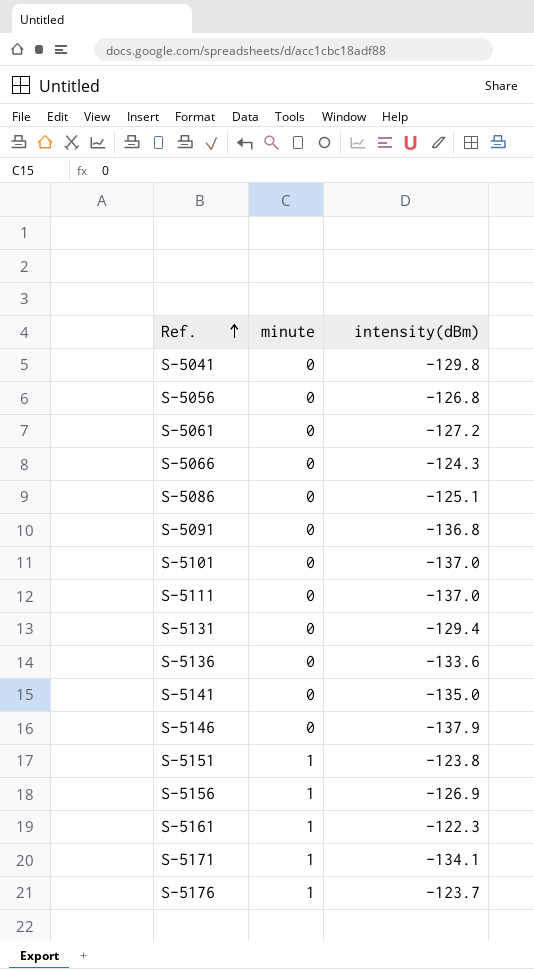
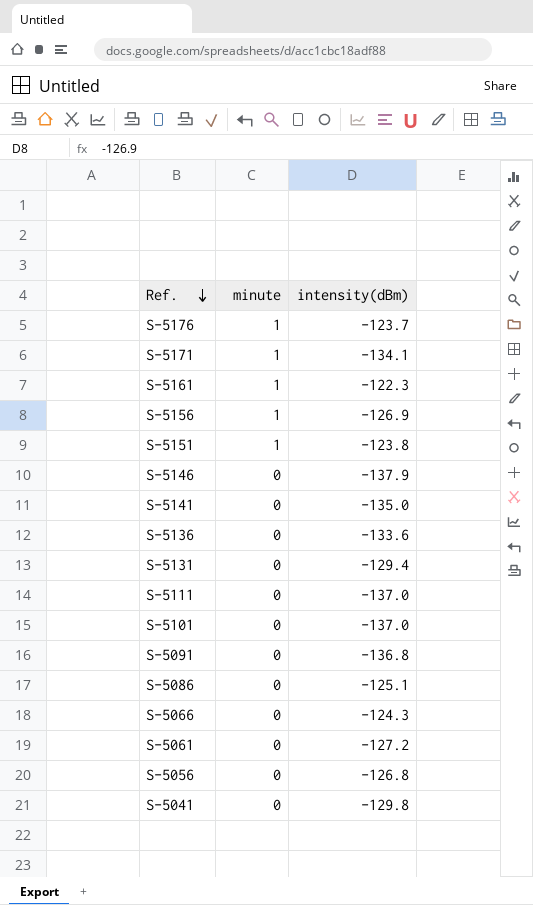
row order: Ref. ascending -> Ref. descending

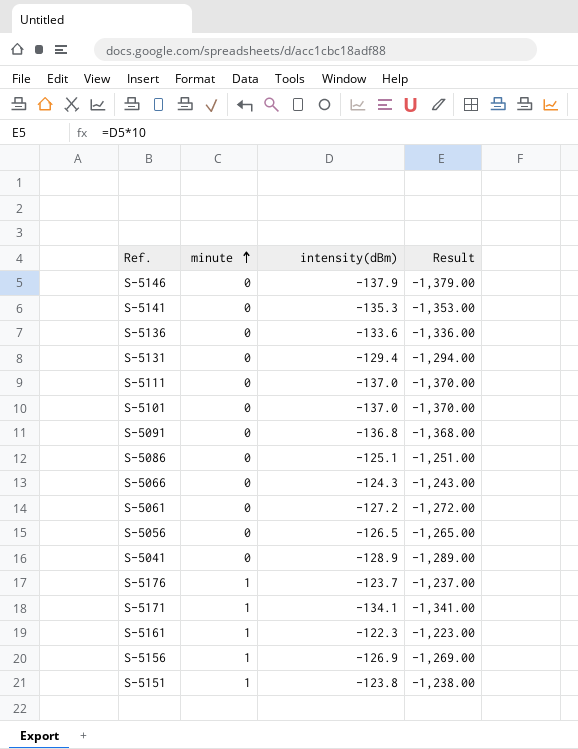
row order: Ref. descending -> minute ascending
column Result | formula: none -> [intensity(dBm)] * 10
S-5141 | intensity(dBm): -135.0 -> -135.3
S-5056 | intensity(dBm): -126.8 -> -126.5
S-5041 | intensity(dBm): -129.8 -> -128.9

